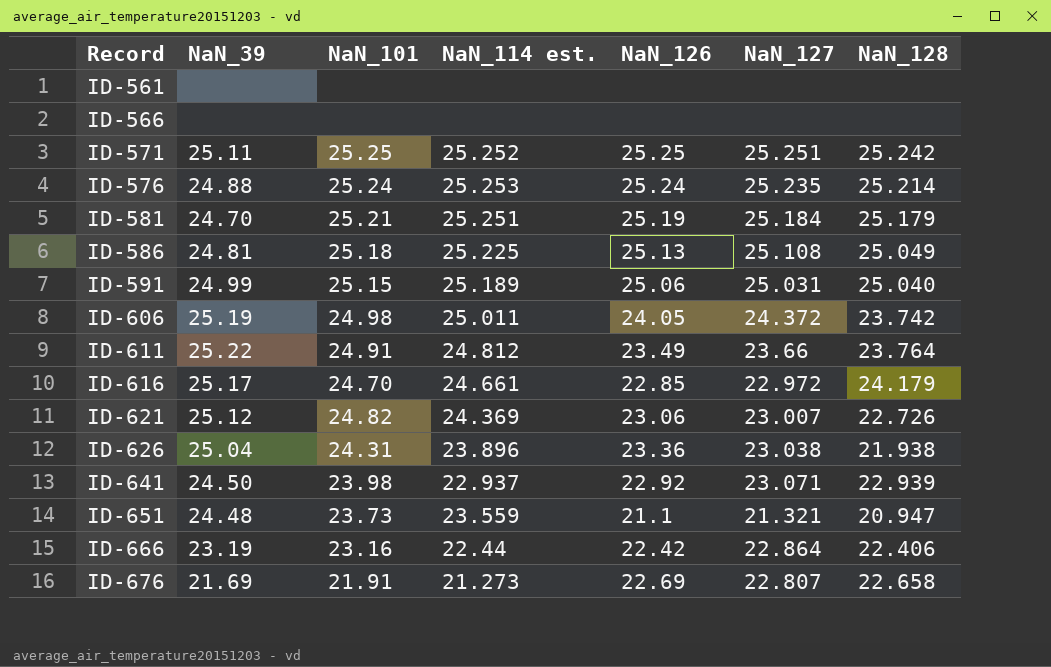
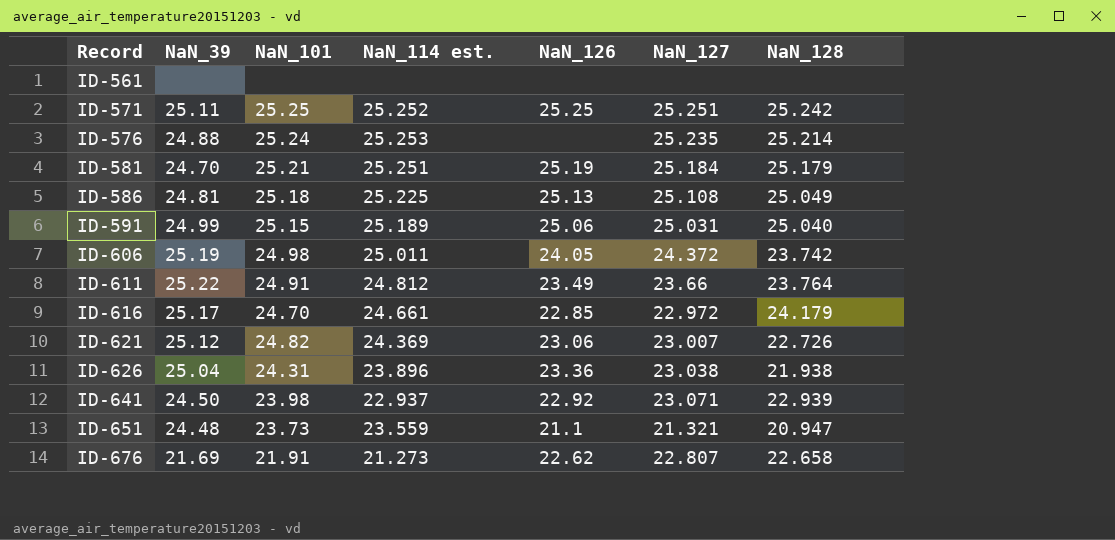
row ID-566: none | none | none | none | none | none -> none
row ID-666: 23.19 | 23.16 | 22.44 | 22.42 | 22.864 | 22.406 -> none
ID-576 | NaN_126: 25.24 -> none
ID-676 | NaN_126: 22.69 -> 22.62

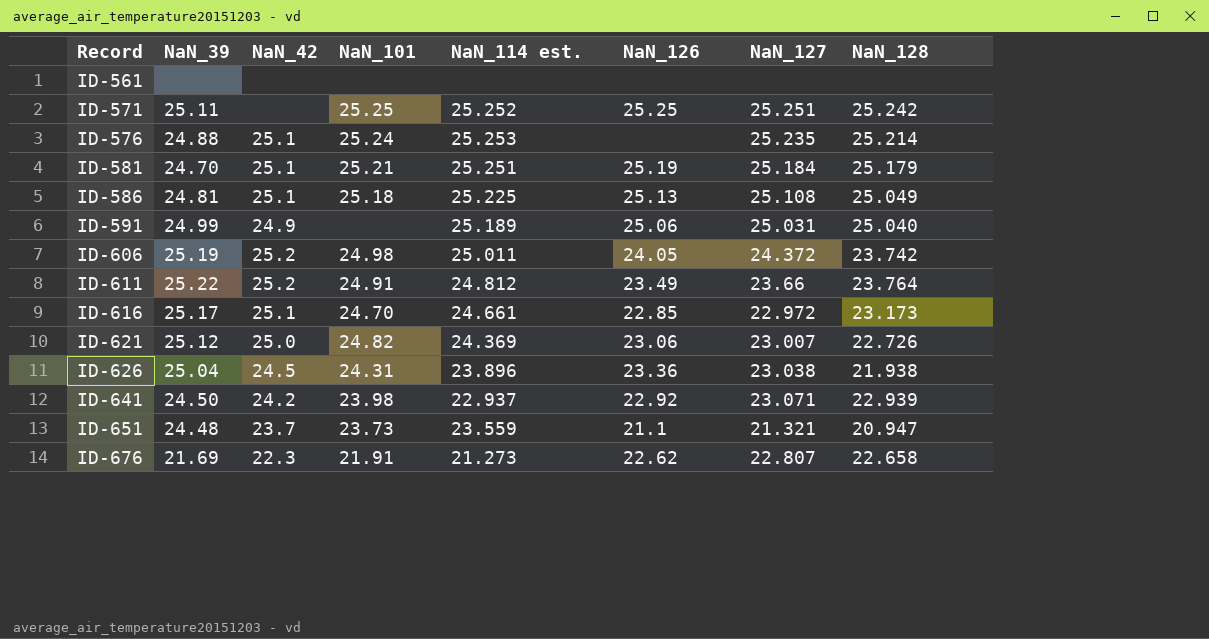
column NaN_42 | position: none -> 3
ID-591 | NaN_101: 25.15 -> none
ID-616 | NaN_128: 24.179 -> 23.173

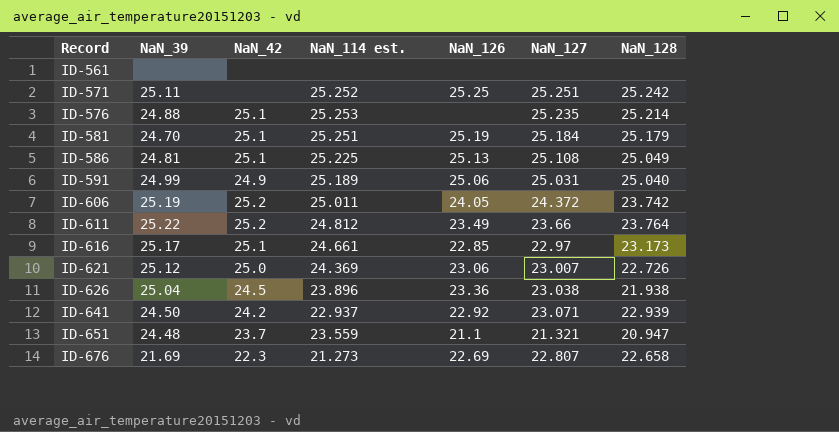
column NaN_101 | position: 4 -> none
ID-616 | NaN_127: 22.972 -> 22.97
ID-676 | NaN_126: 22.62 -> 22.69

